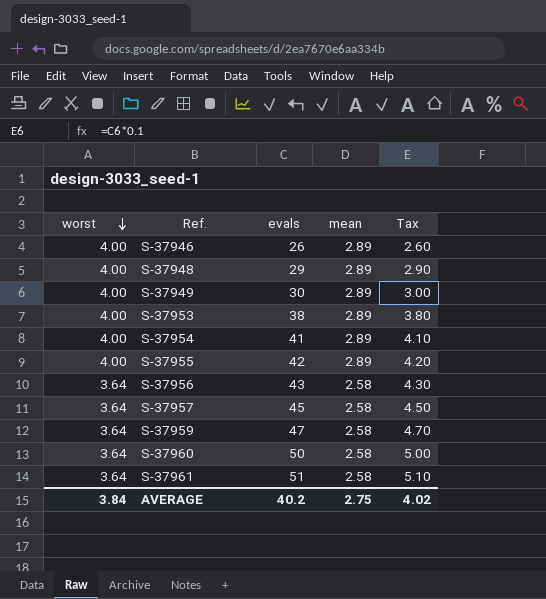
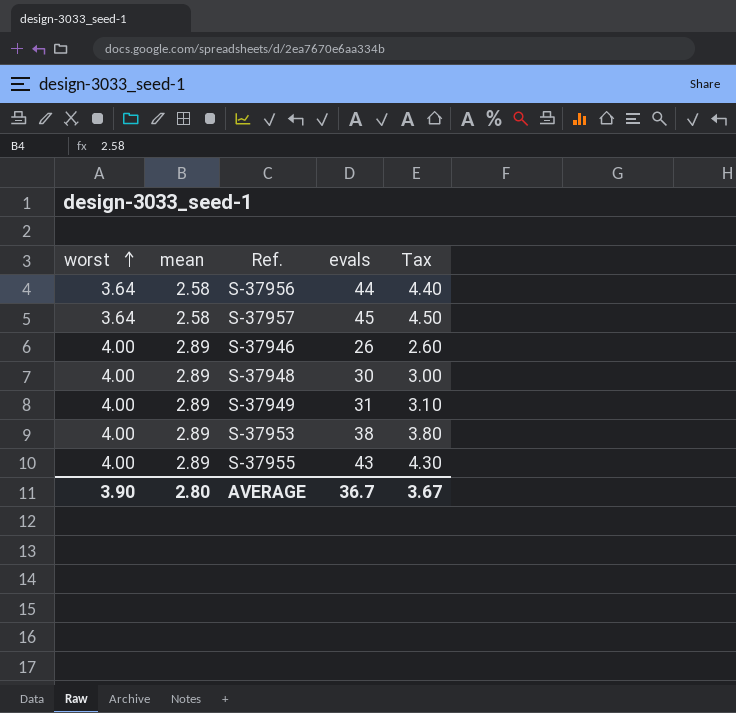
row order: worst descending -> worst ascending
column mean | position: 4 -> 2
row S-37954: 4.00 | 41 | 2.89 | 4.10 -> none
row S-37959: 3.64 | 47 | 2.58 | 4.70 -> none
row S-37960: 3.64 | 50 | 2.58 | 5.00 -> none
row S-37961: 3.64 | 51 | 2.58 | 5.10 -> none
S-37956 | evals: 43 -> 44
S-37956 | Tax: 4.30 -> 4.40
S-37948 | evals: 29 -> 30
S-37948 | Tax: 2.90 -> 3.00
S-37949 | evals: 30 -> 31
S-37949 | Tax: 3.00 -> 3.10
S-37955 | evals: 42 -> 43
S-37955 | Tax: 4.20 -> 4.30
AVERAGE | worst: 3.84 -> 3.90
AVERAGE | mean: 2.75 -> 2.80
AVERAGE | evals: 40.2 -> 36.7
AVERAGE | Tax: 4.02 -> 3.67

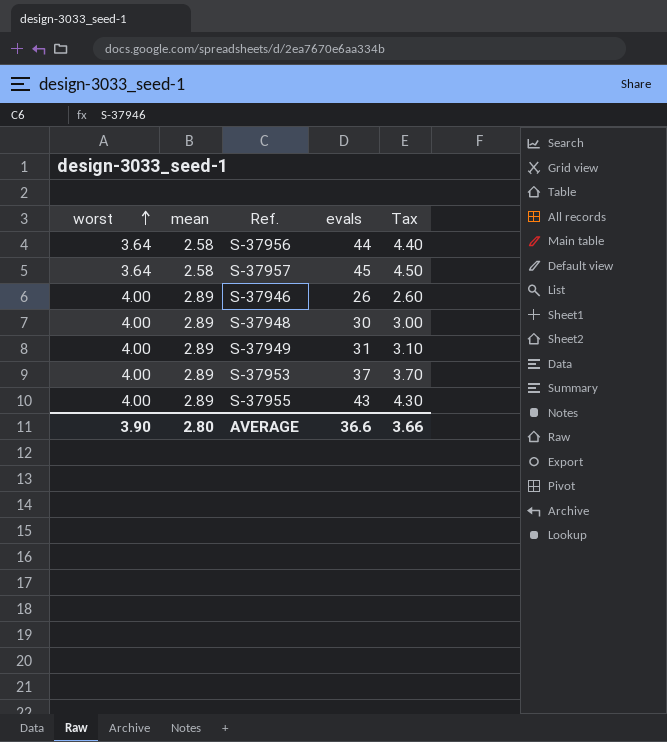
S-37953 | evals: 38 -> 37
S-37953 | Tax: 3.80 -> 3.70
AVERAGE | evals: 36.7 -> 36.6
AVERAGE | Tax: 3.67 -> 3.66

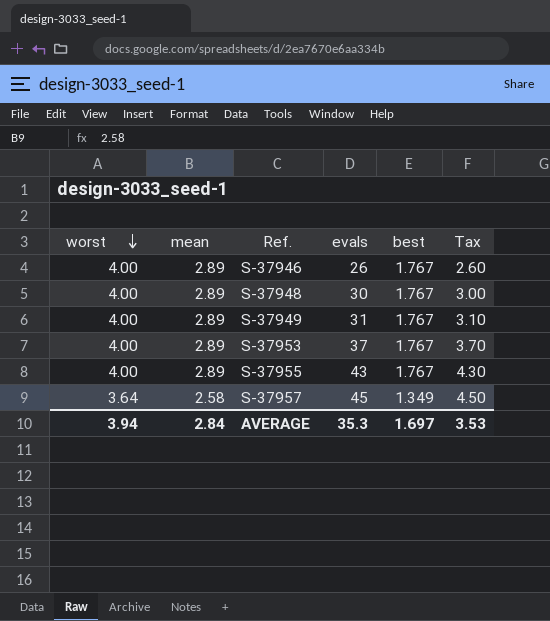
row order: worst ascending -> worst descending
column best | position: none -> 5
row S-37956: 3.64 | 2.58 | 44 | 4.40 -> none
AVERAGE | worst: 3.90 -> 3.94
AVERAGE | mean: 2.80 -> 2.84
AVERAGE | evals: 36.6 -> 35.3
AVERAGE | Tax: 3.66 -> 3.53

